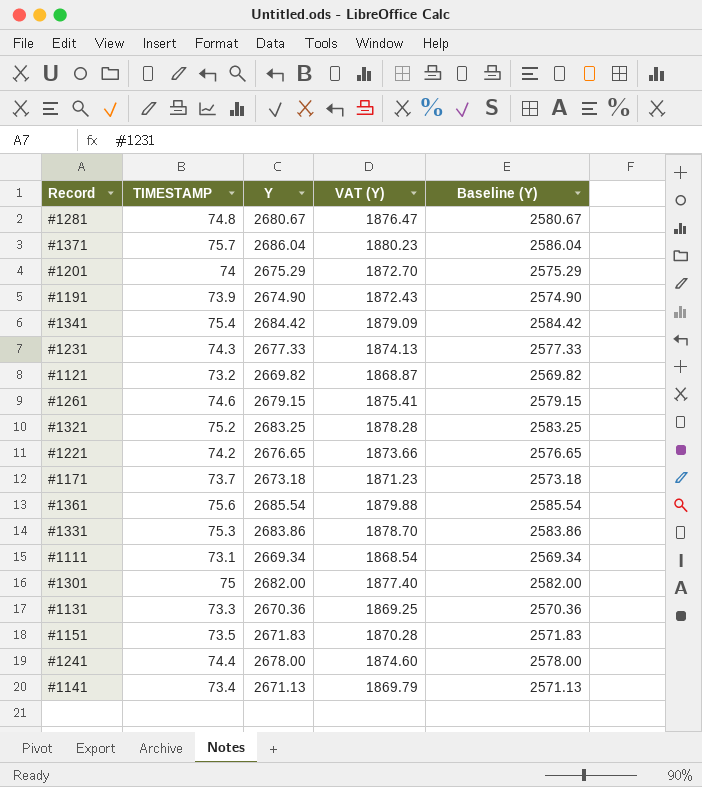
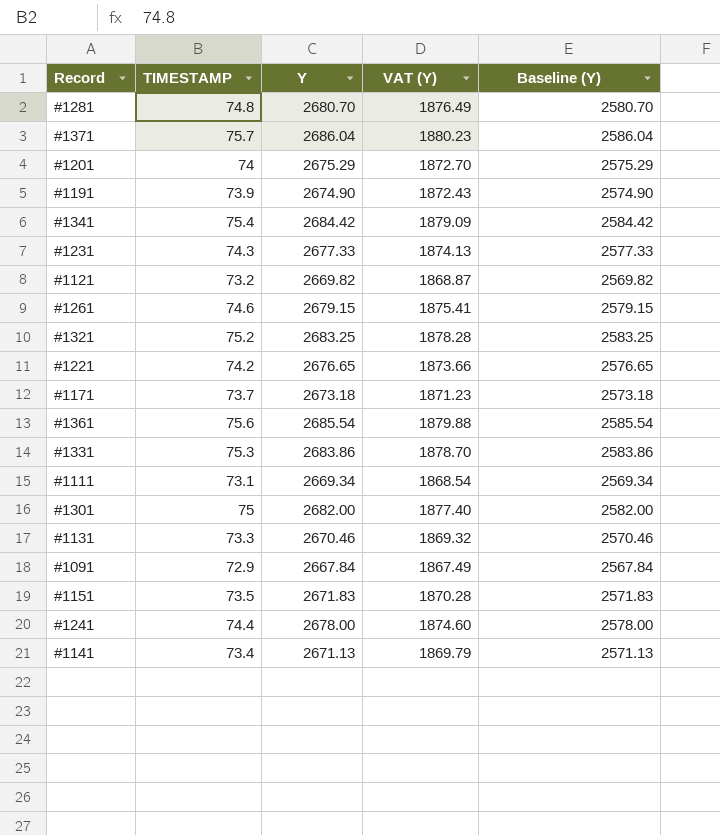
#1281 | Y: 2680.67 -> 2680.70
#1281 | VAT (Y): 1876.47 -> 1876.49
#1281 | Baseline (Y): 2580.67 -> 2580.70
#1131 | Y: 2670.36 -> 2670.46
#1131 | VAT (Y): 1869.25 -> 1869.32
#1131 | Baseline (Y): 2570.36 -> 2570.46
row #1091: none -> 72.9 | 2667.84 | 1867.49 | 2567.84

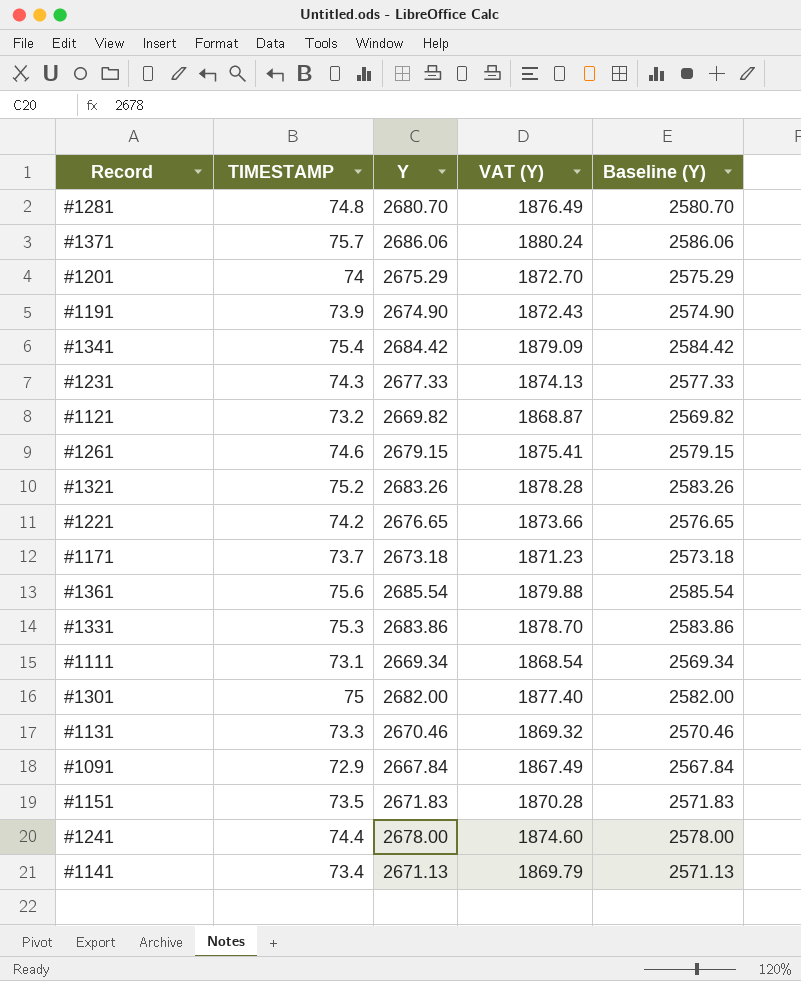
#1371 | Y: 2686.04 -> 2686.06
#1371 | VAT (Y): 1880.23 -> 1880.24
#1371 | Baseline (Y): 2586.04 -> 2586.06
#1321 | Y: 2683.25 -> 2683.26
#1321 | Baseline (Y): 2583.25 -> 2583.26

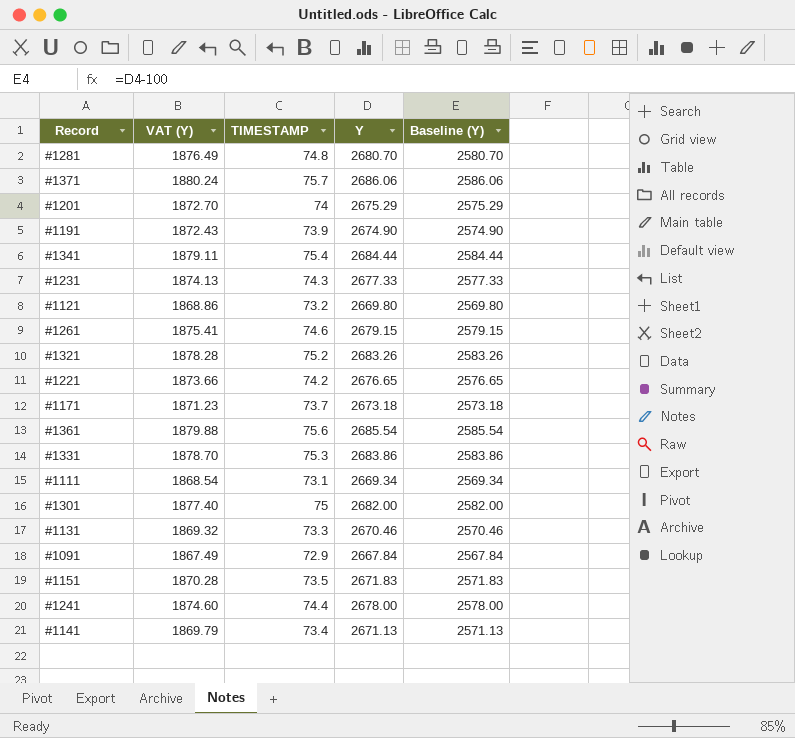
column VAT (Y) | position: 4 -> 2
#1341 | VAT (Y): 1879.09 -> 1879.11
#1341 | Y: 2684.42 -> 2684.44
#1341 | Baseline (Y): 2584.42 -> 2584.44
#1121 | VAT (Y): 1868.87 -> 1868.86
#1121 | Y: 2669.82 -> 2669.80
#1121 | Baseline (Y): 2569.82 -> 2569.80

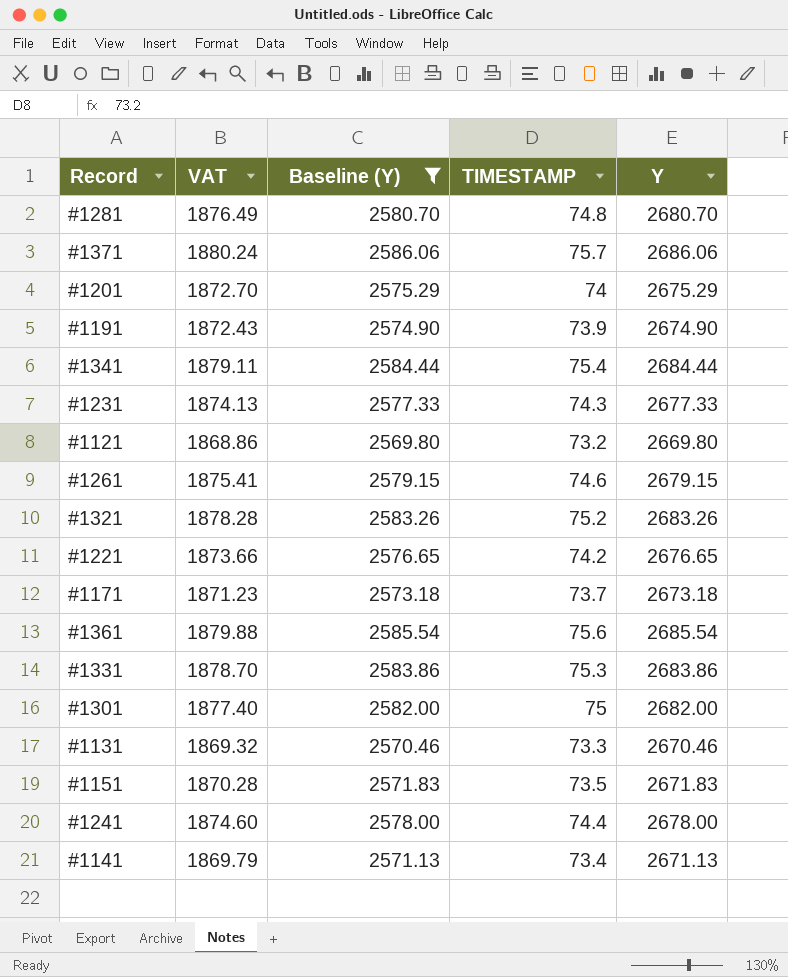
filter: none -> Baseline (Y) >= 2569.80
column name: VAT (Y) -> VAT
column Baseline (Y) | position: 5 -> 3

